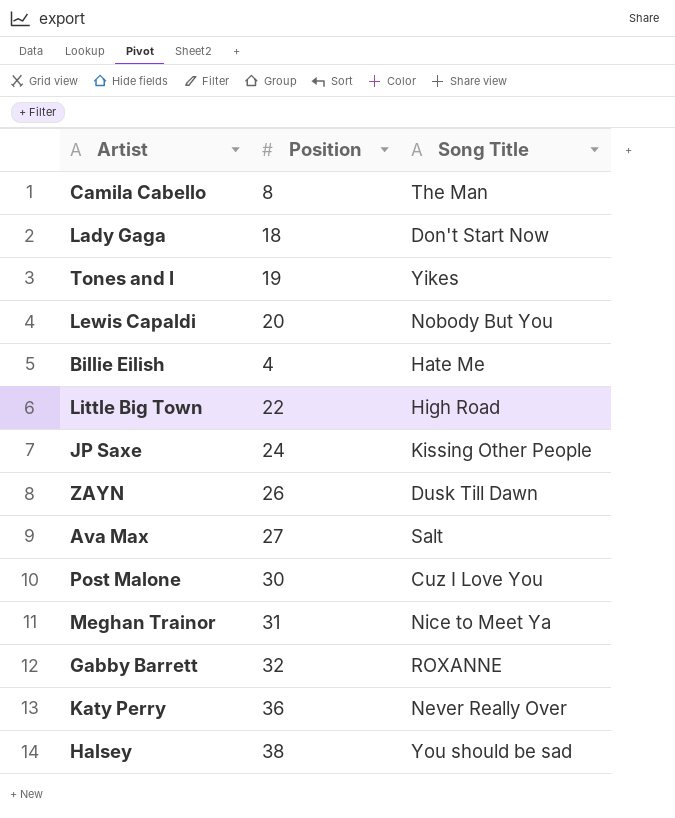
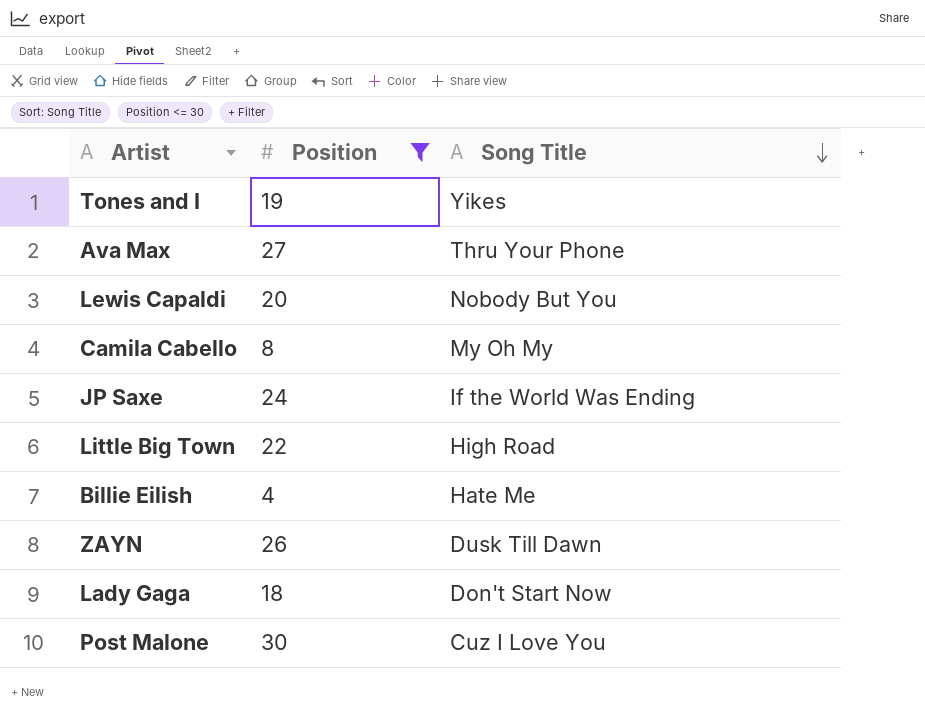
filter: none -> Position <= 30
row order: none -> Song Title descending
Ava Max | Song Title: Salt -> Thru Your Phone
Camila Cabello | Song Title: The Man -> My Oh My
JP Saxe | Song Title: Kissing Other People -> If the World Was Ending

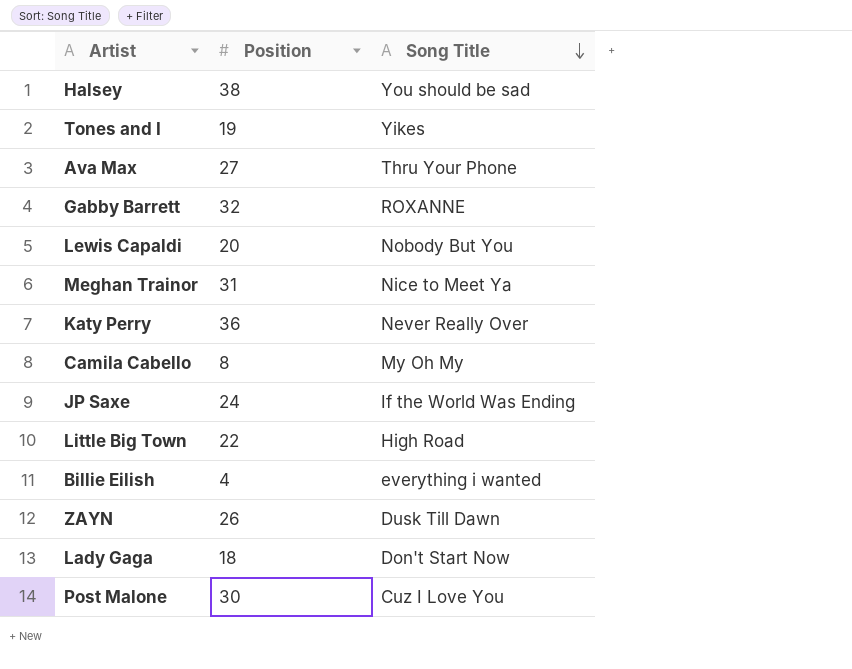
filter: Position <= 30 -> none
Billie Eilish | Song Title: Hate Me -> everything i wanted

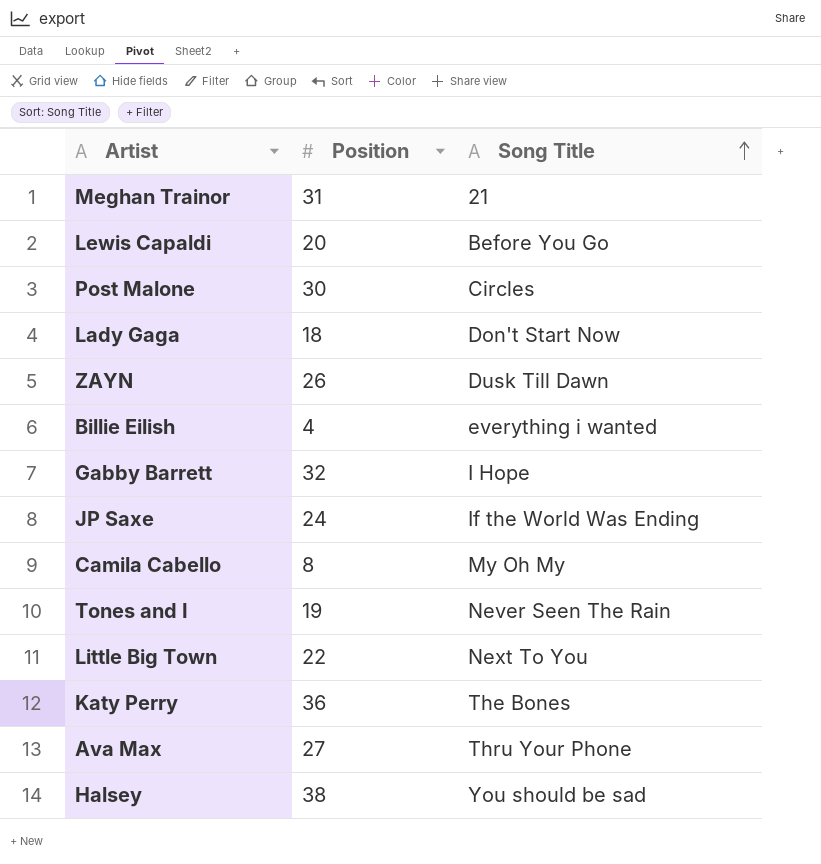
row order: Song Title descending -> Song Title ascending
Meghan Trainor | Song Title: Nice to Meet Ya -> 21
Lewis Capaldi | Song Title: Nobody But You -> Before You Go
Post Malone | Song Title: Cuz I Love You -> Circles
Gabby Barrett | Song Title: ROXANNE -> I Hope
Tones and I | Song Title: Yikes -> Never Seen The Rain
Little Big Town | Song Title: High Road -> Next To You
Katy Perry | Song Title: Never Really Over -> The Bones

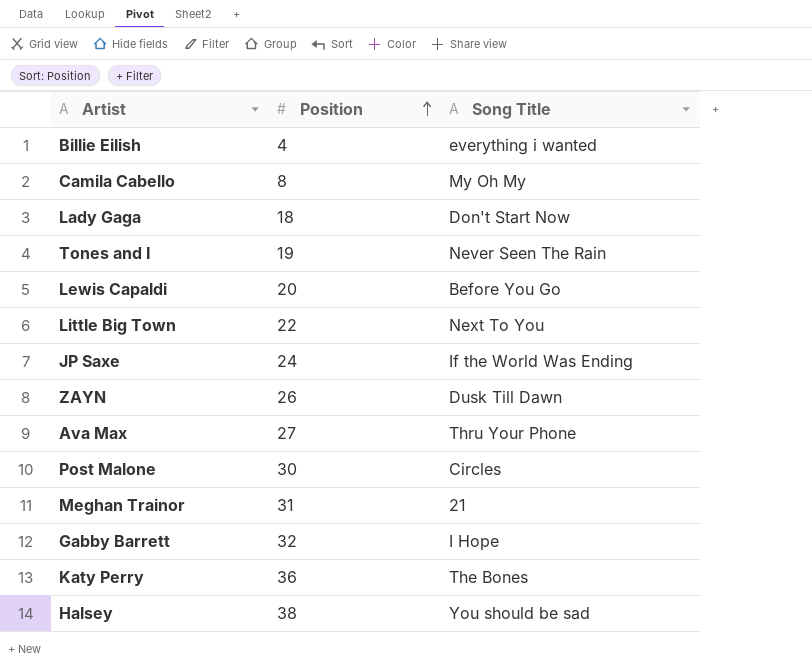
row order: Song Title ascending -> Position ascending

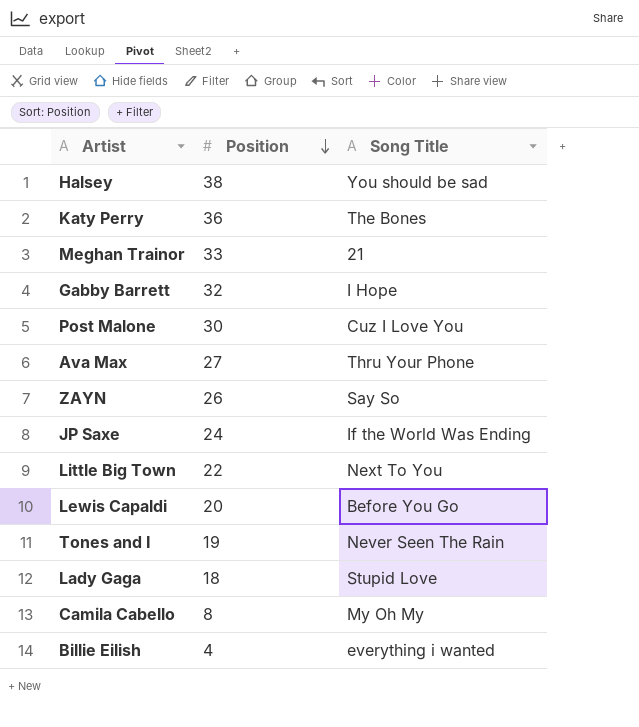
row order: Position ascending -> Position descending
Meghan Trainor | Position: 31 -> 33
Post Malone | Song Title: Circles -> Cuz I Love You
ZAYN | Song Title: Dusk Till Dawn -> Say So
Lady Gaga | Song Title: Don't Start Now -> Stupid Love

